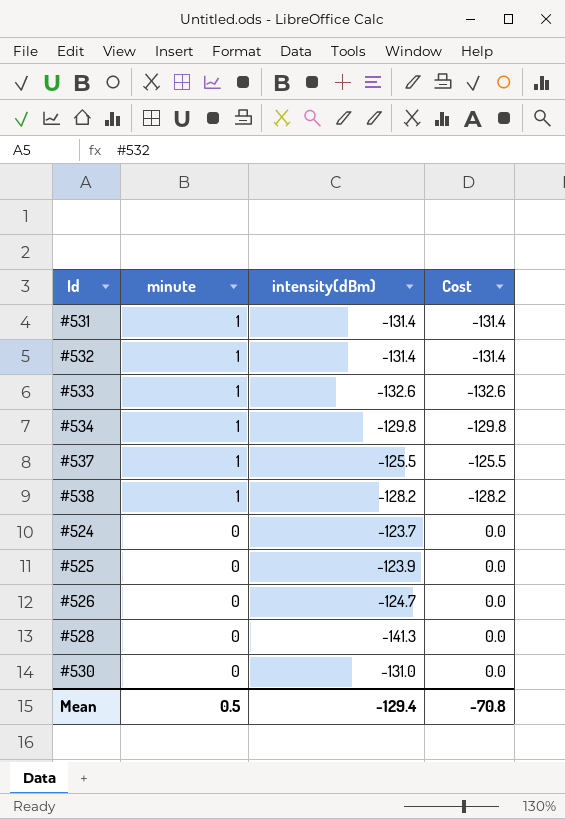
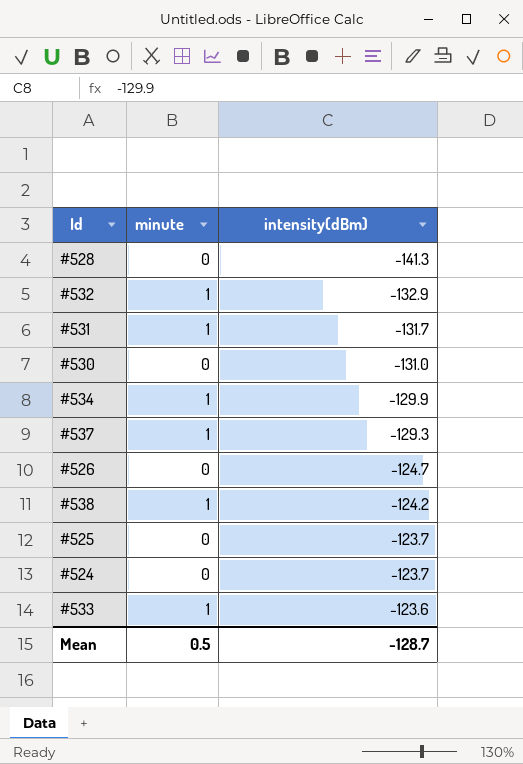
row order: minute descending -> intensity(dBm) ascending
column Cost | formula: [minute] * [intensity(dBm)] -> none
#532 | intensity(dBm): -131.4 -> -132.9
#531 | intensity(dBm): -131.4 -> -131.7
#534 | intensity(dBm): -129.8 -> -129.9
#537 | intensity(dBm): -125.5 -> -129.3
#538 | intensity(dBm): -128.2 -> -124.2
#525 | intensity(dBm): -123.9 -> -123.7
#533 | intensity(dBm): -132.6 -> -123.6
Mean | intensity(dBm): -129.4 -> -128.7

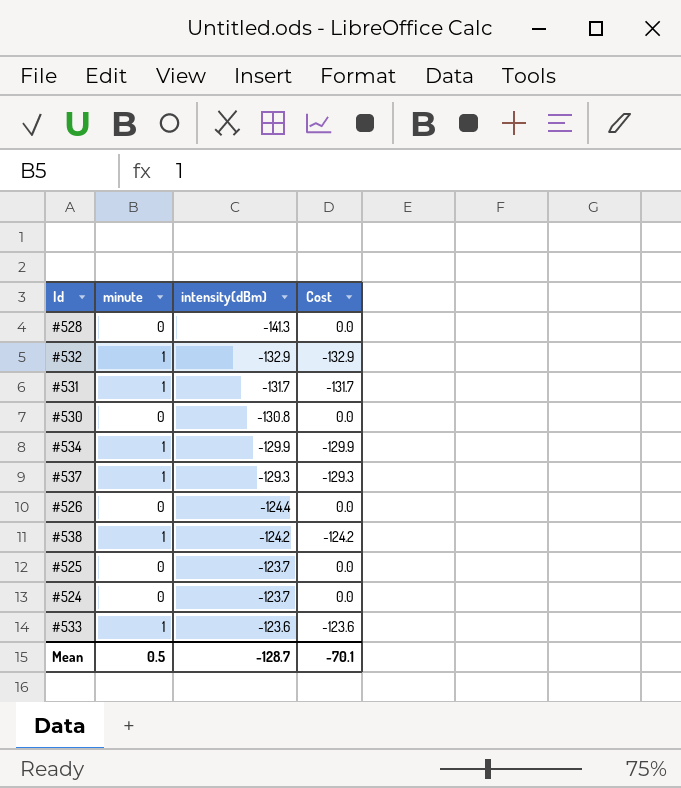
column Cost | formula: none -> [minute] * [intensity(dBm)]
#530 | intensity(dBm): -131.0 -> -130.8
#526 | intensity(dBm): -124.7 -> -124.4

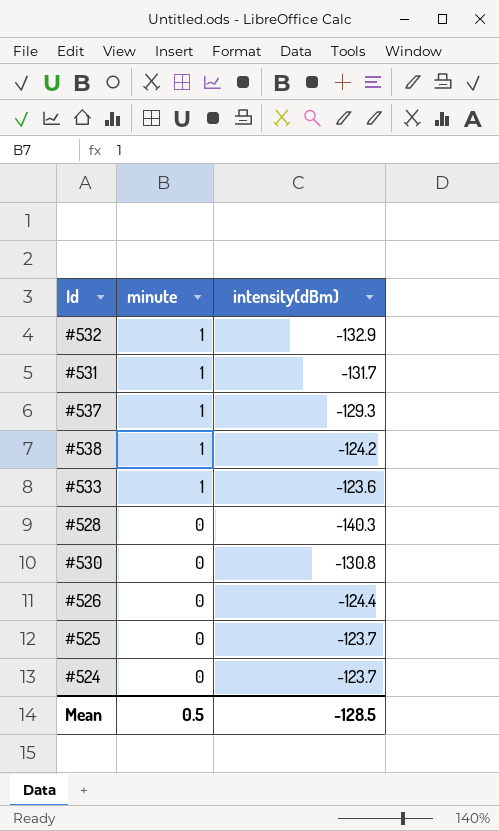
row order: intensity(dBm) ascending -> minute descending
column Cost | formula: [minute] * [intensity(dBm)] -> none
row #534: 1 | -129.9 | -129.9 -> none
#528 | intensity(dBm): -141.3 -> -140.3
Mean | intensity(dBm): -128.7 -> -128.5

